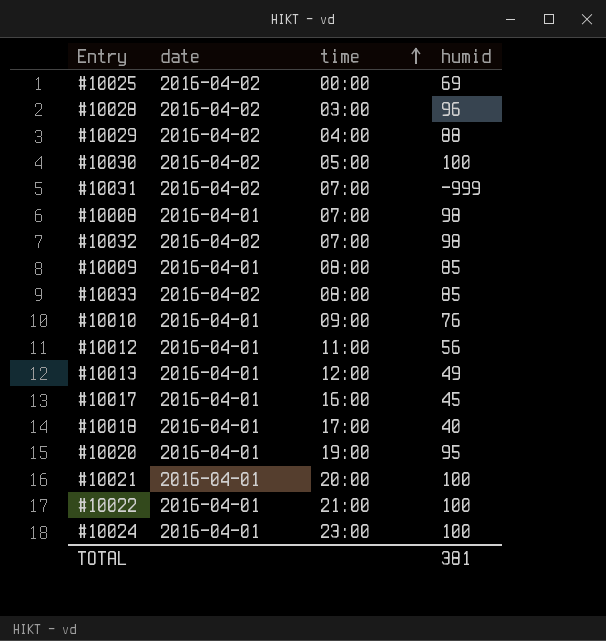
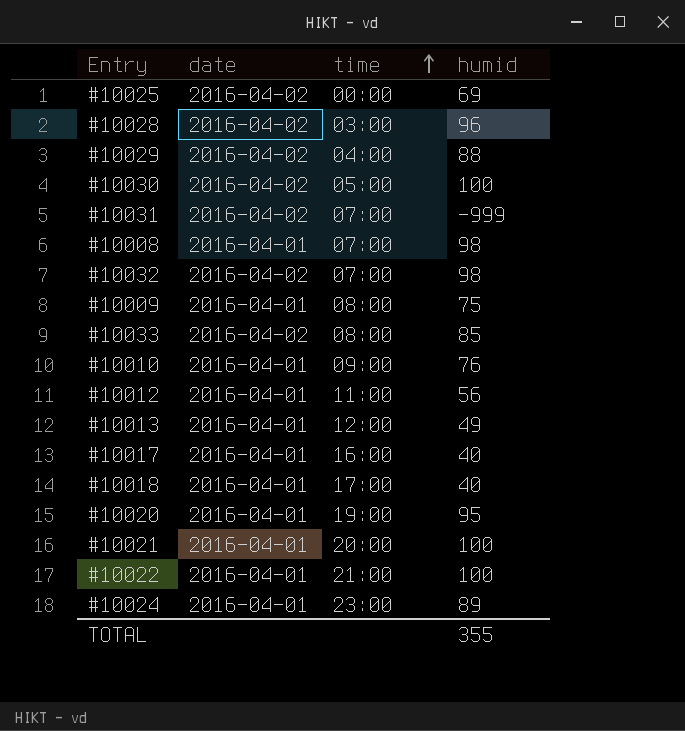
#10009 | humid: 85 -> 75
#10017 | humid: 45 -> 40
#10024 | humid: 100 -> 89
TOTAL | humid: 381 -> 355

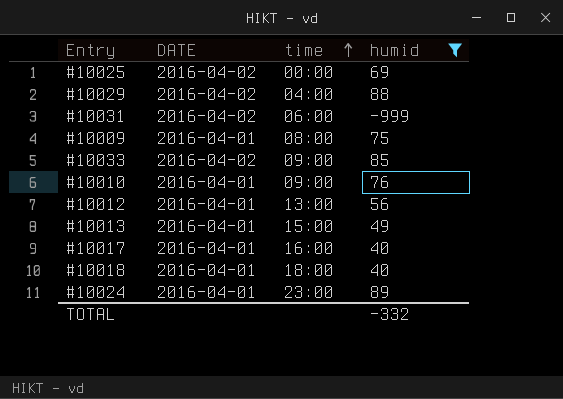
filter: none -> humid <= 89
column name: date -> DATE
#10031 | time: 07:00 -> 06:00
#10033 | time: 08:00 -> 09:00
#10012 | time: 11:00 -> 13:00
#10013 | time: 12:00 -> 15:00
#10018 | time: 17:00 -> 18:00
TOTAL | humid: 355 -> -332

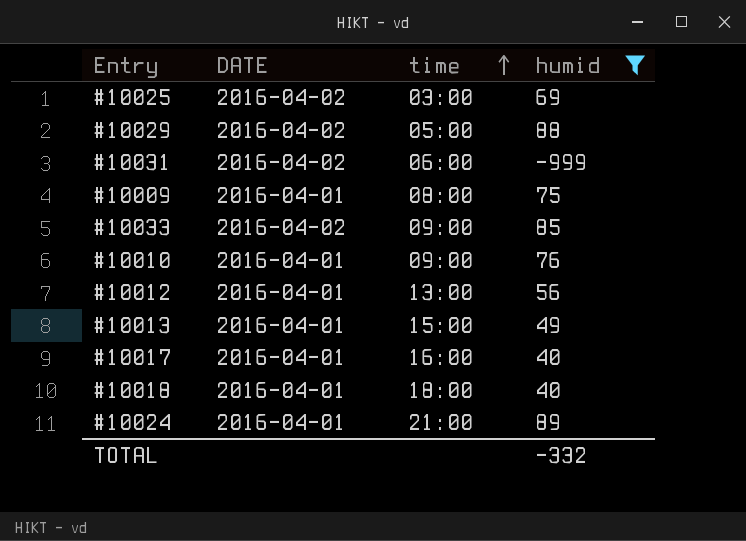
#10025 | time: 00:00 -> 03:00
#10029 | time: 04:00 -> 05:00
#10024 | time: 23:00 -> 21:00

